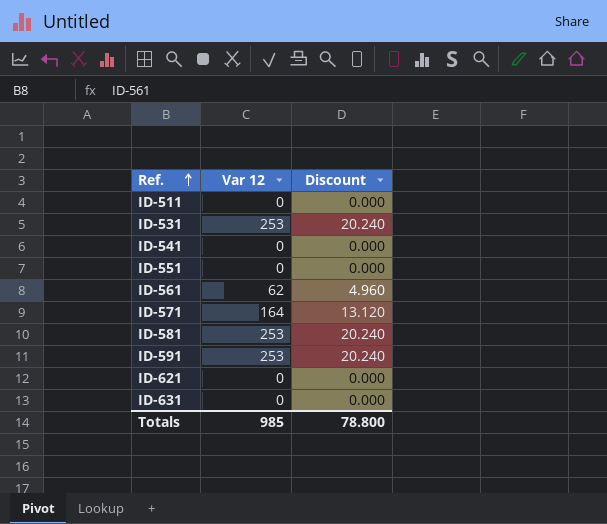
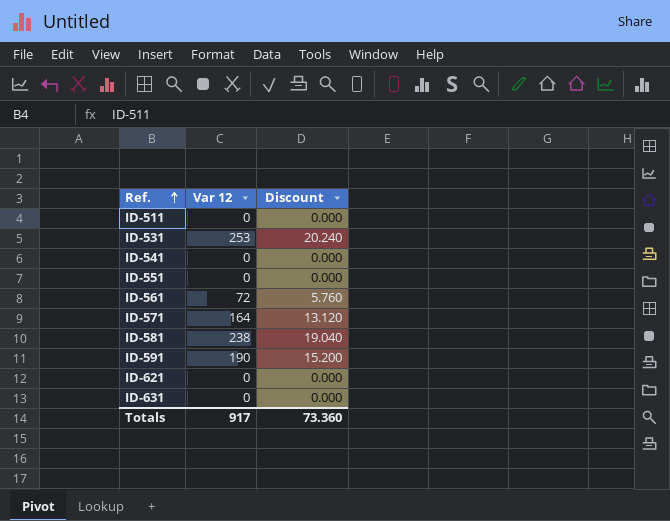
ID-561 | Var 12: 62 -> 72
ID-561 | Discount: 4.960 -> 5.760
ID-581 | Var 12: 253 -> 238
ID-581 | Discount: 20.240 -> 19.040
ID-591 | Var 12: 253 -> 190
ID-591 | Discount: 20.240 -> 15.200
Totals | Var 12: 985 -> 917
Totals | Discount: 78.800 -> 73.360

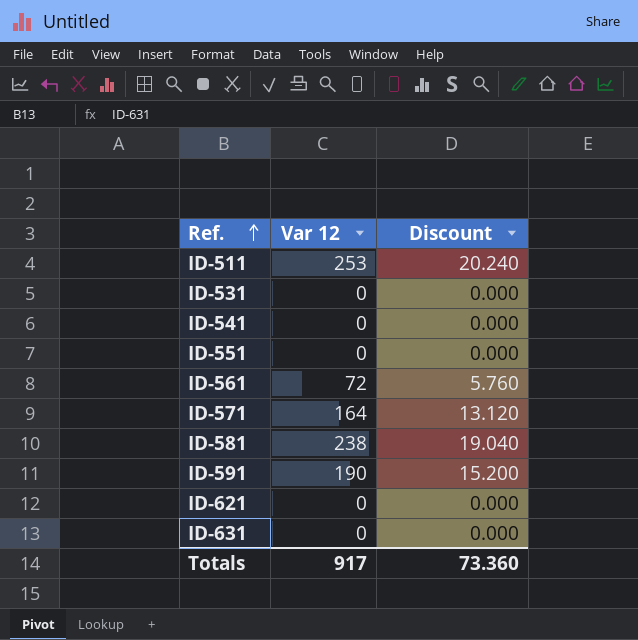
ID-511 | Var 12: 0 -> 253
ID-511 | Discount: 0.000 -> 20.240
ID-531 | Var 12: 253 -> 0
ID-531 | Discount: 20.240 -> 0.000

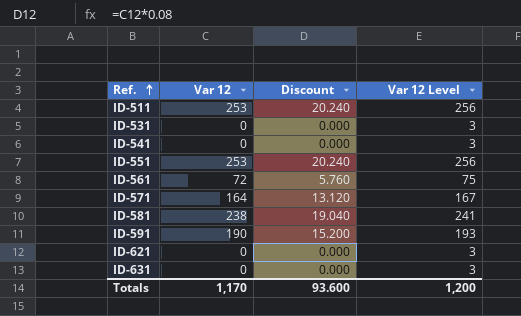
column Var 12 Level | formula: none -> [Var 12] + 3
ID-551 | Var 12: 0 -> 253
ID-551 | Discount: 0.000 -> 20.240
Totals | Var 12: 917 -> 1,170
Totals | Discount: 73.360 -> 93.600

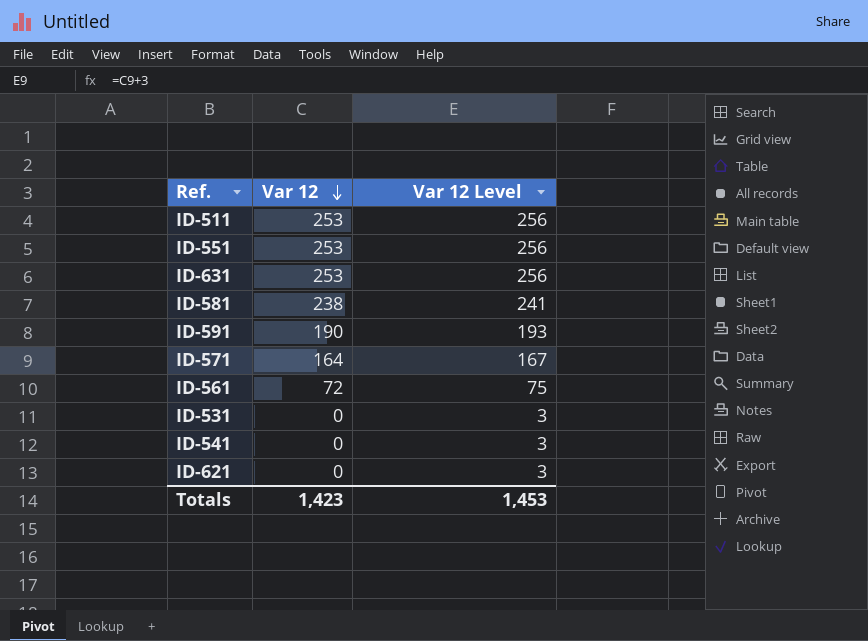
row order: Ref. ascending -> Var 12 descending
column Discount | formula: [Var 12] * 0.08 -> none
ID-631 | Var 12: 0 -> 253
ID-631 | Var 12 Level: 3 -> 256
Totals | Var 12: 1,170 -> 1,423
Totals | Var 12 Level: 1,200 -> 1,453

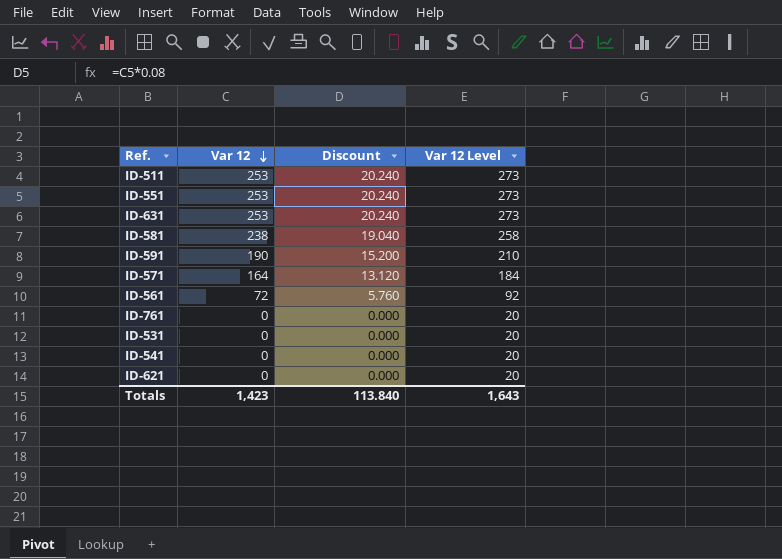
column Discount | formula: none -> [Var 12] * 0.08
column Var 12 Level | formula: [Var 12] + 3 -> [Var 12] + 20
row ID-761: none -> 0 | 0.000 | 20
Totals | Var 12 Level: 1,453 -> 1,643

